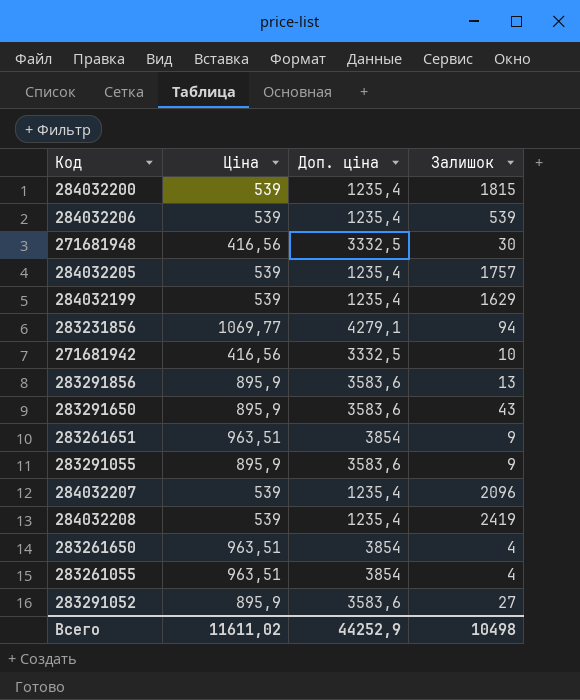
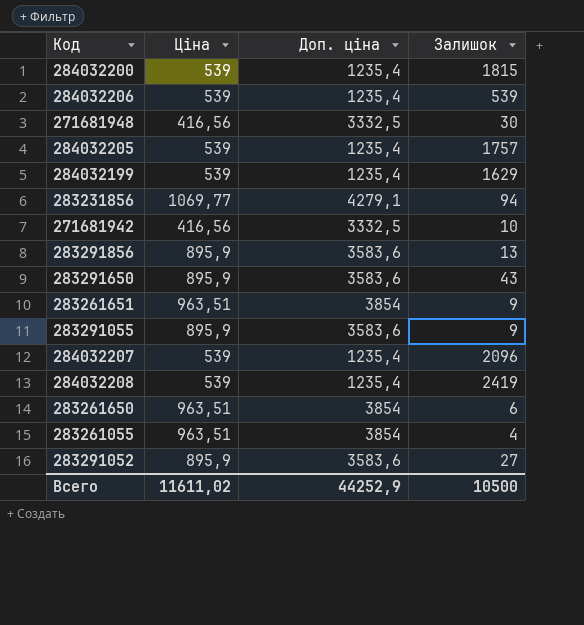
283261650 | Залишок: 4 -> 6
Всего | Залишок: 10498 -> 10500

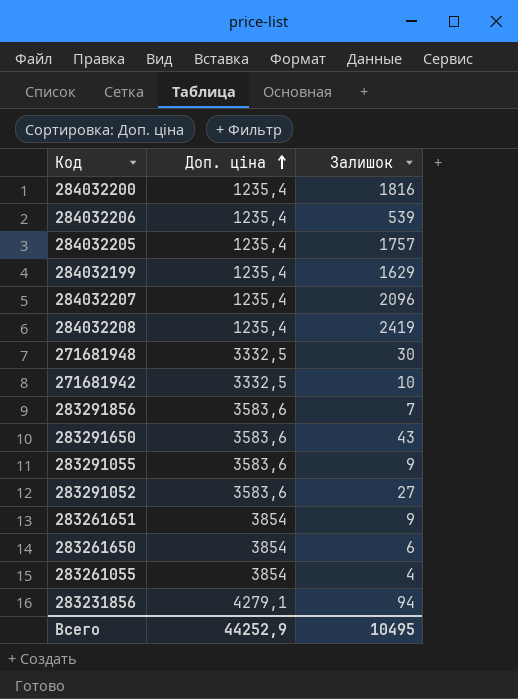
row order: none -> Доп. ціна ascending
column Ціна | position: 2 -> none
284032200 | Залишок: 1815 -> 1816
283291856 | Залишок: 13 -> 7
Всего | Залишок: 10500 -> 10495

